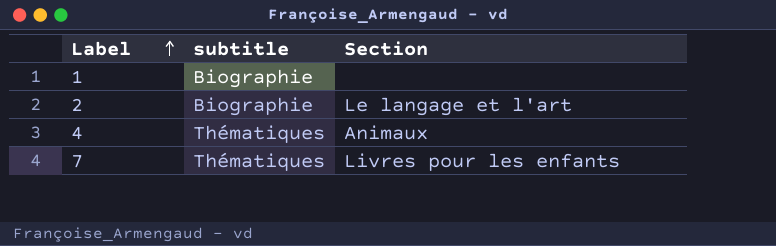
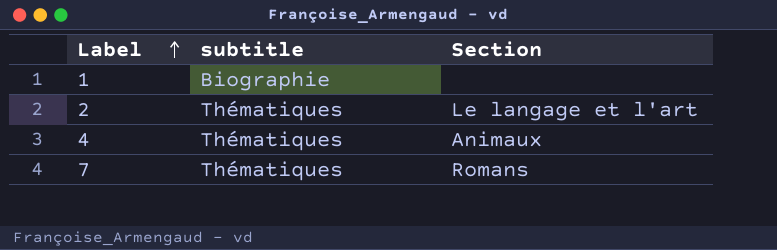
2 | subtitle: Biographie -> Thématiques
7 | Section: Livres pour les enfants -> Romans

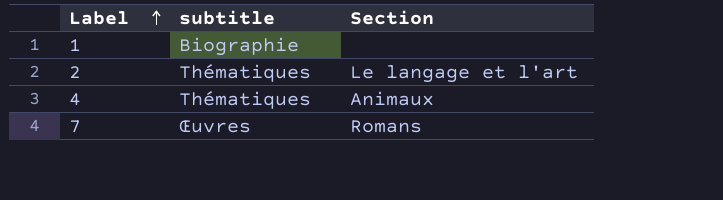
7 | subtitle: Thématiques -> Œuvres

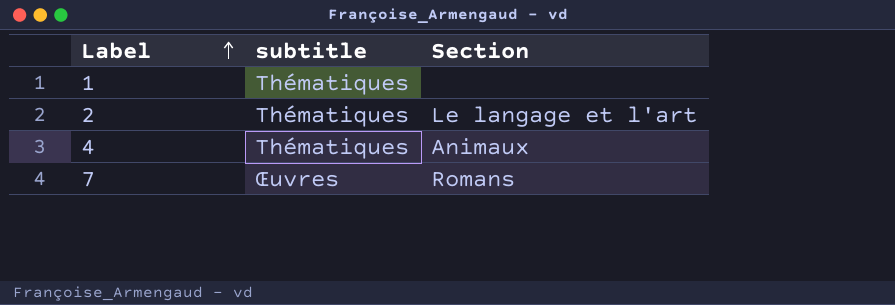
1 | subtitle: Biographie -> Thématiques

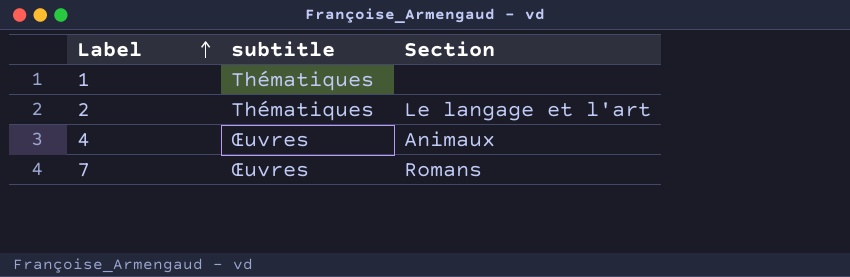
4 | subtitle: Thématiques -> Œuvres

